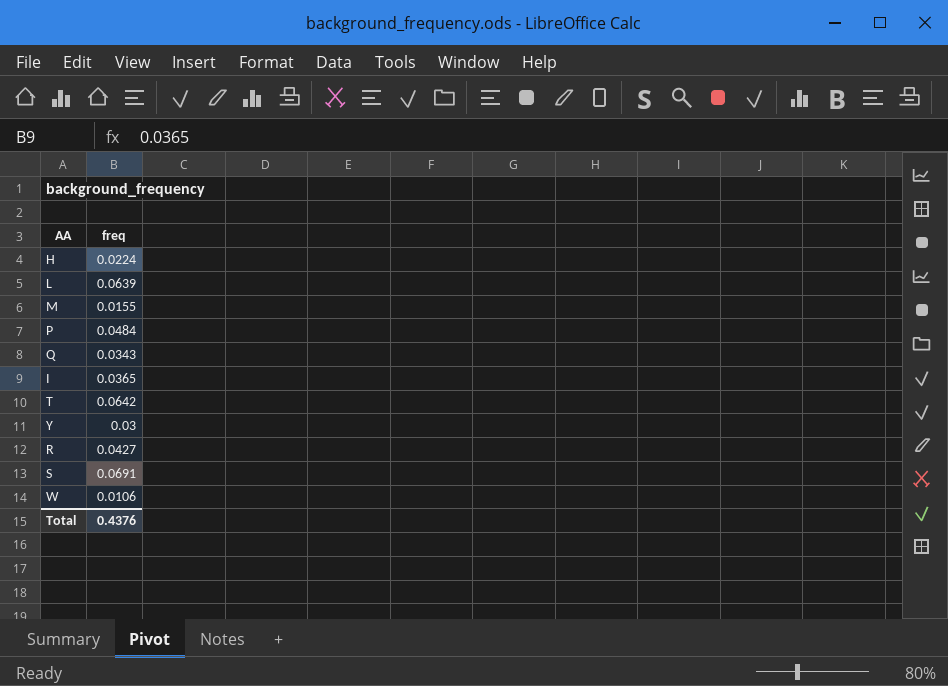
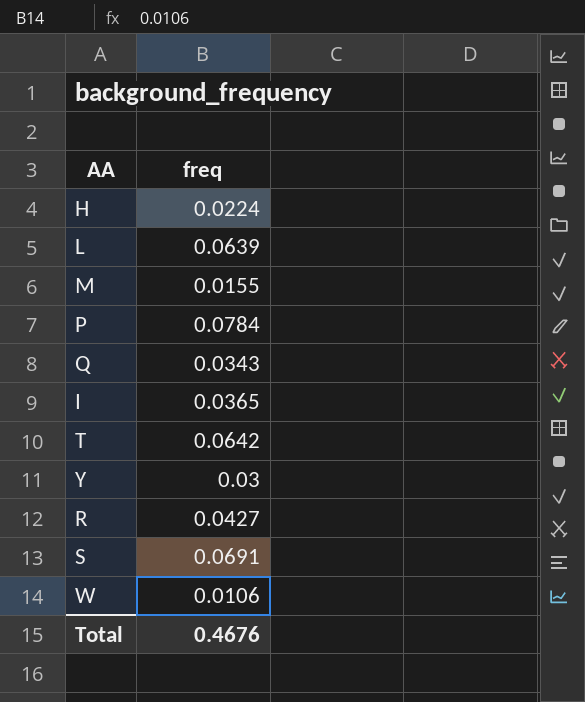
P | freq: 0.0484 -> 0.0784
Total | freq: 0.4376 -> 0.4676

